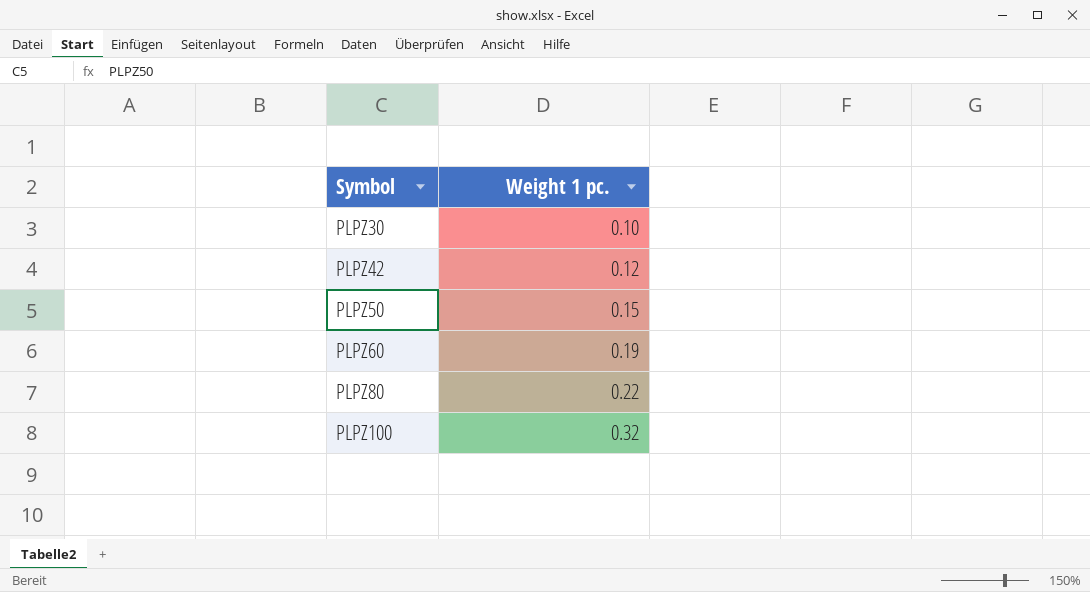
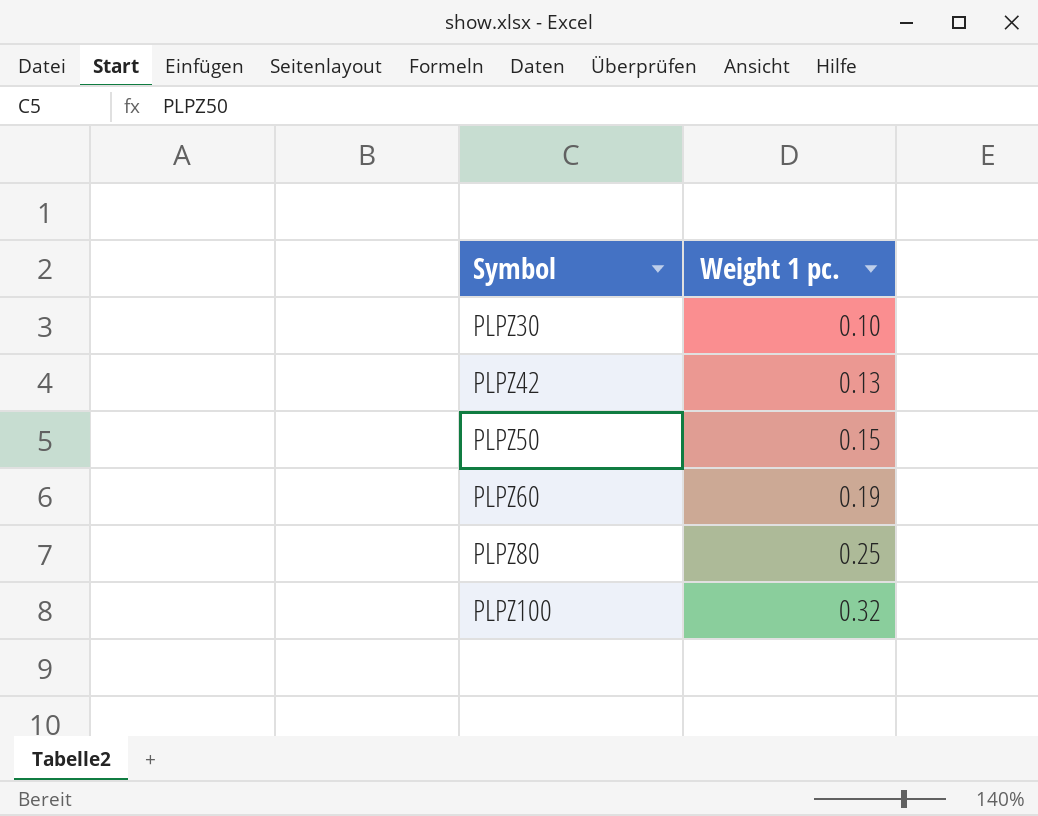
PLPZ42 | Weight 1 pc.: 0.12 -> 0.13
PLPZ80 | Weight 1 pc.: 0.22 -> 0.25

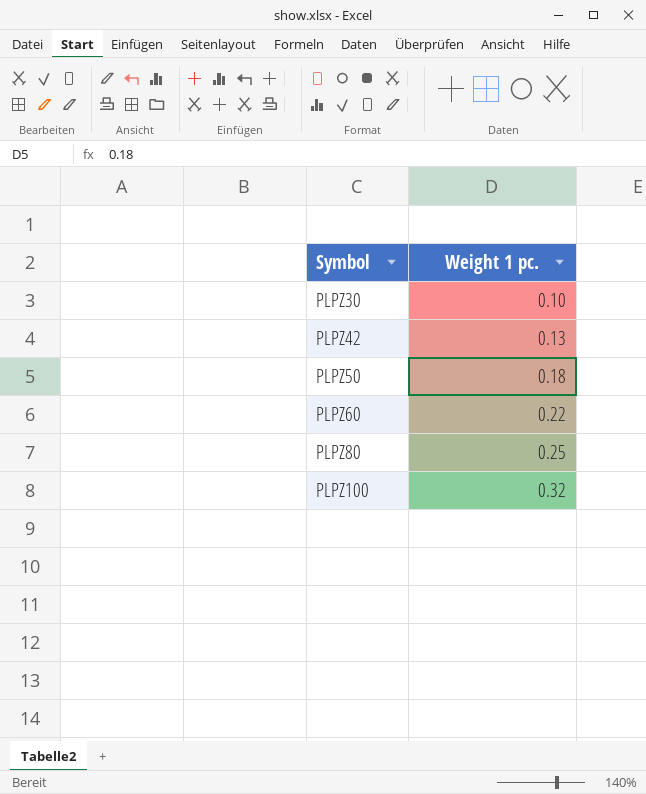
PLPZ50 | Weight 1 pc.: 0.15 -> 0.18
PLPZ60 | Weight 1 pc.: 0.19 -> 0.22

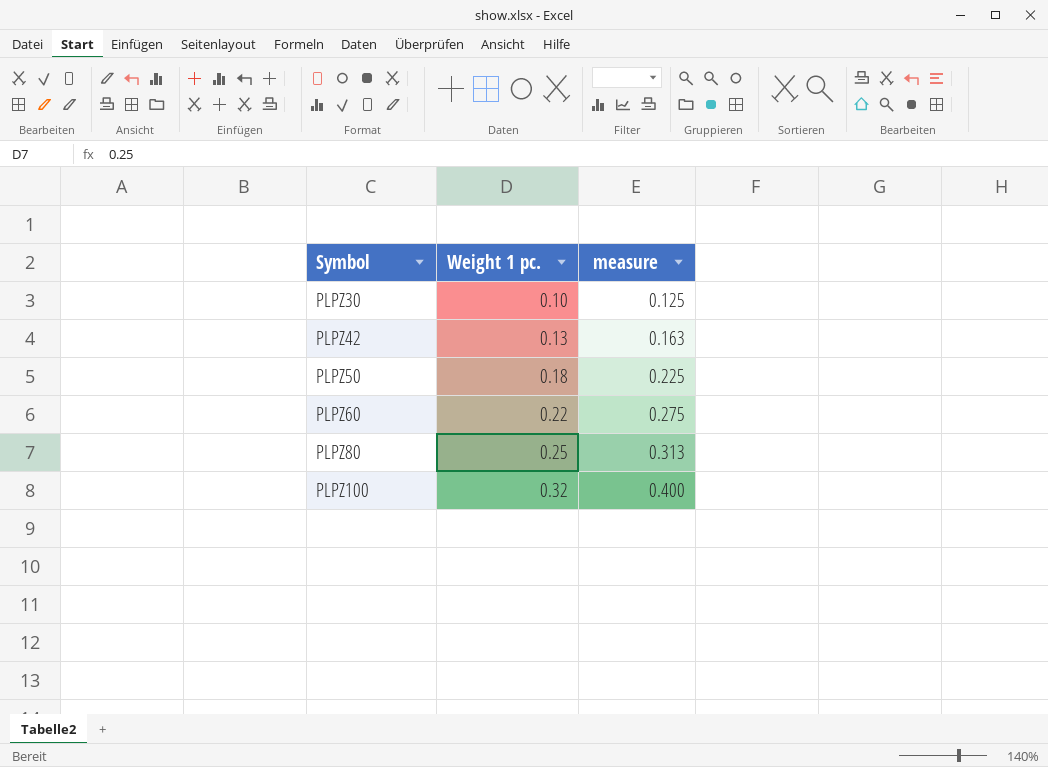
column measure | formula: none -> [Weight 1 pc.] * 1.25

